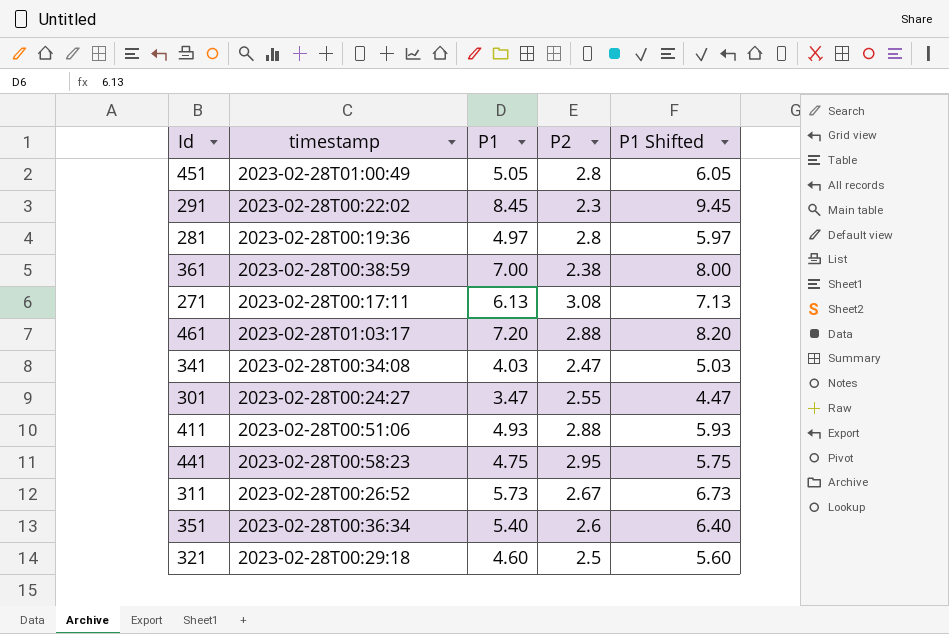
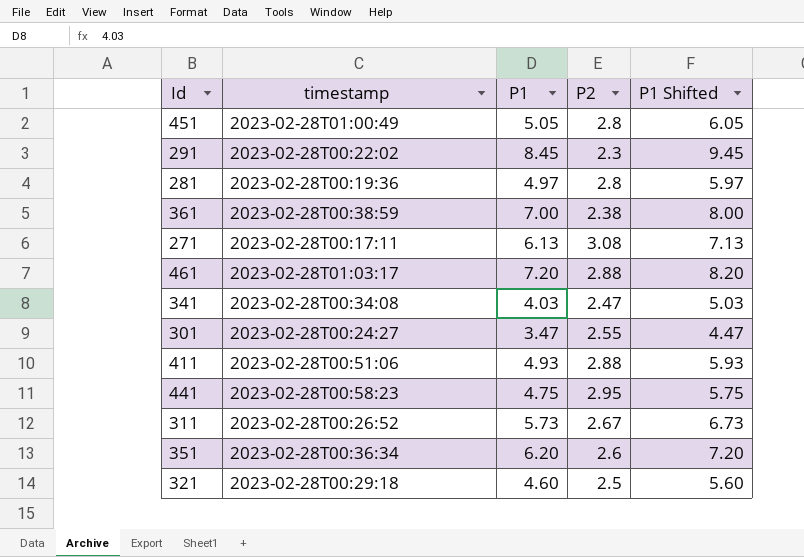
351 | P1: 5.40 -> 6.20
351 | P1 Shifted: 6.40 -> 7.20

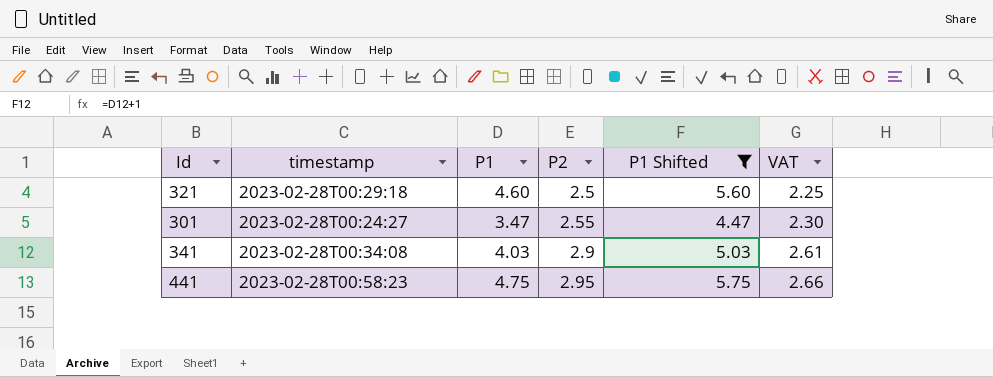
filter: none -> P1 Shifted <= 5.75
row order: none -> P2 ascending
column VAT | formula: none -> [P2] * 0.9
341 | P2: 2.47 -> 2.9

